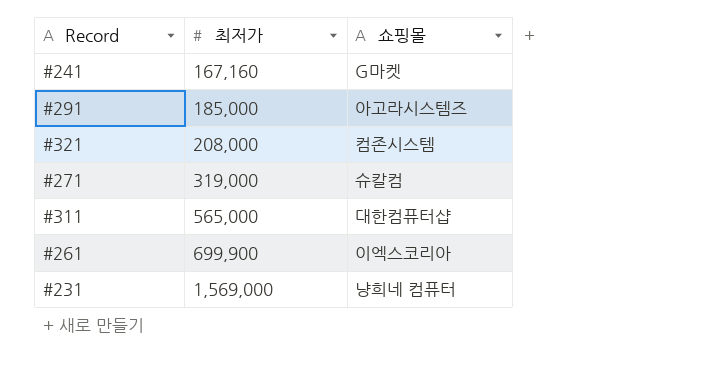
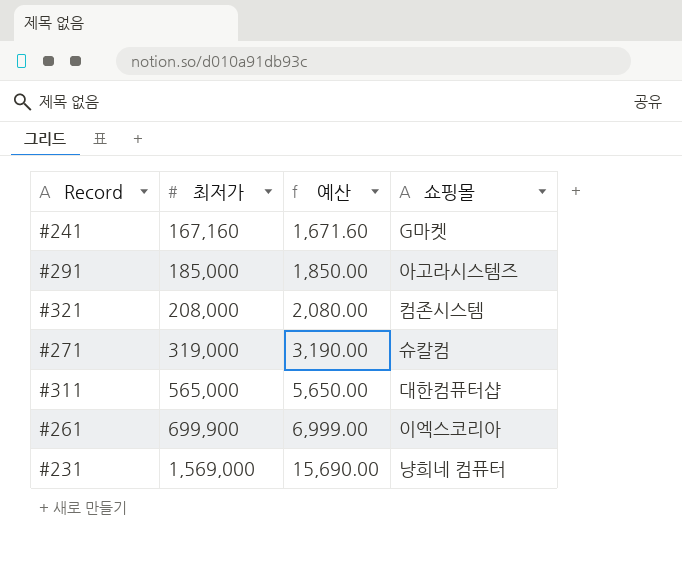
column 예산 | formula: none -> [최저가] * 0.01

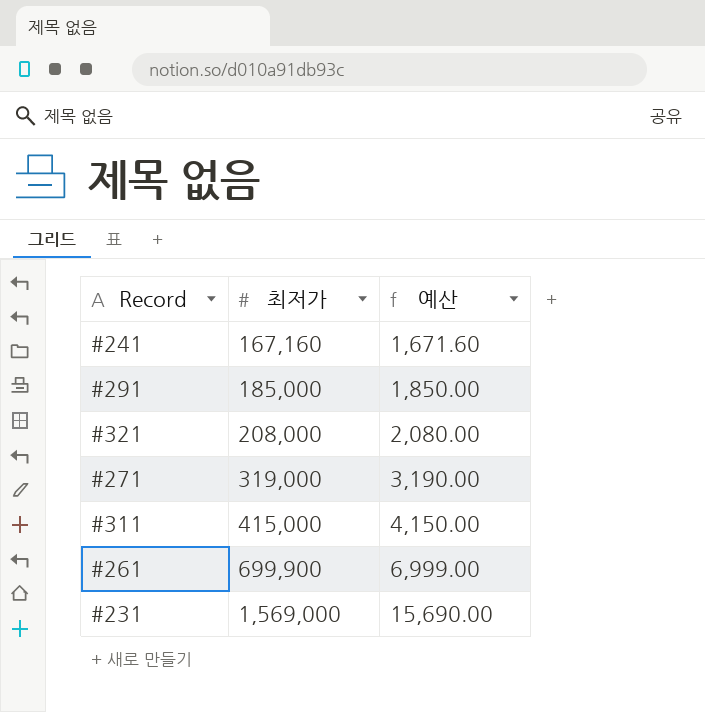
column 쇼핑몰 | position: 4 -> none
#311 | 최저가: 565,000 -> 415,000
#311 | 예산: 5,650.00 -> 4,150.00

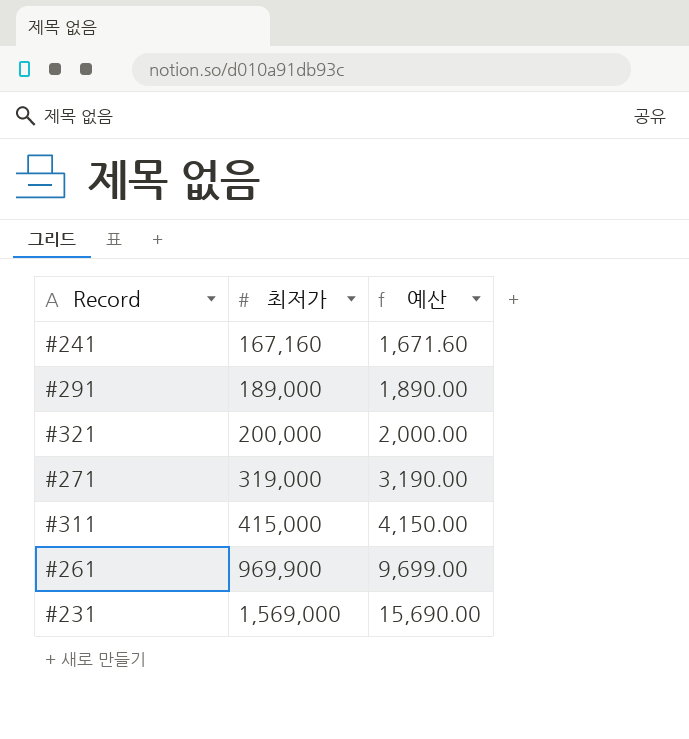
#291 | 최저가: 185,000 -> 189,000
#291 | 예산: 1,850.00 -> 1,890.00
#321 | 최저가: 208,000 -> 200,000
#321 | 예산: 2,080.00 -> 2,000.00
#261 | 최저가: 699,900 -> 969,900
#261 | 예산: 6,999.00 -> 9,699.00

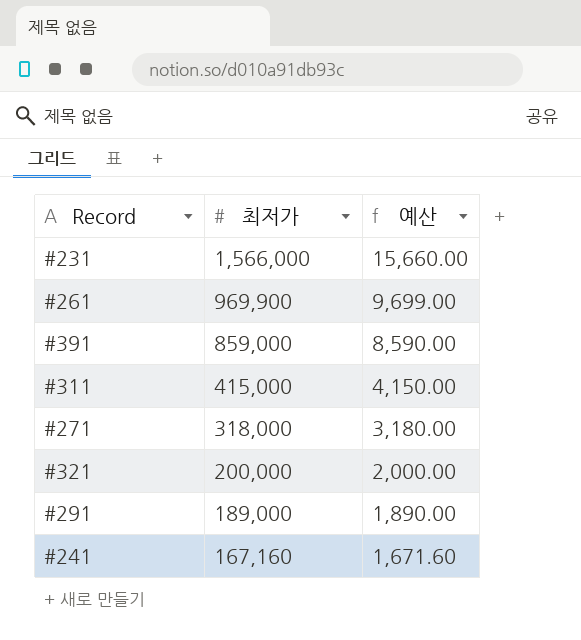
row order: 최저가 ascending -> 최저가 descending
#231 | 최저가: 1,569,000 -> 1,566,000
#231 | 예산: 15,690.00 -> 15,660.00
row #391: none -> 859,000 | 8,590.00
#271 | 최저가: 319,000 -> 318,000
#271 | 예산: 3,190.00 -> 3,180.00

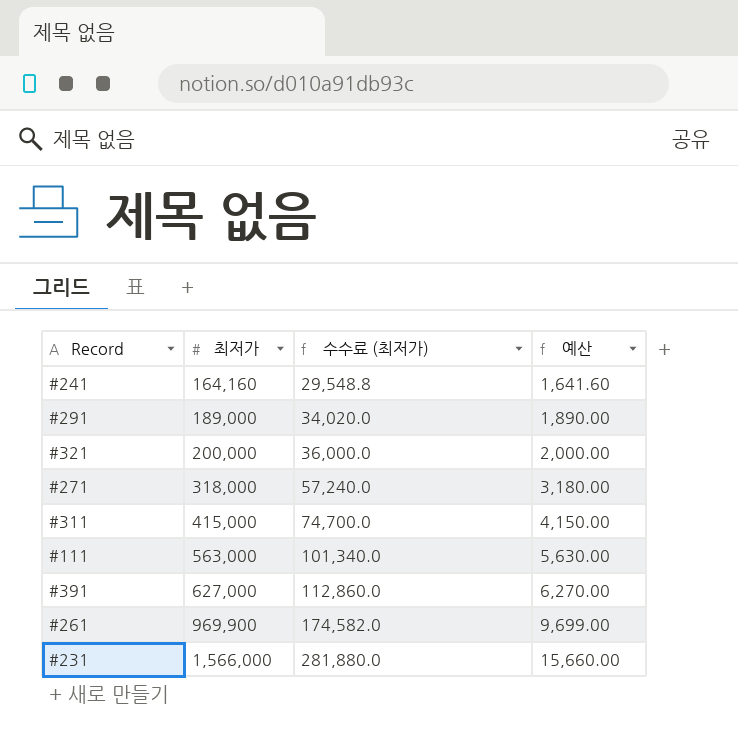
row order: 최저가 descending -> 최저가 ascending
column 수수료 (최저가) | formula: none -> [최저가] * 0.18
#241 | 최저가: 167,160 -> 164,160
#241 | 예산: 1,671.60 -> 1,641.60
row #111: none -> 563,000 | 101,340.0 | 5,630.00
#391 | 최저가: 859,000 -> 627,000
#391 | 예산: 8,590.00 -> 6,270.00

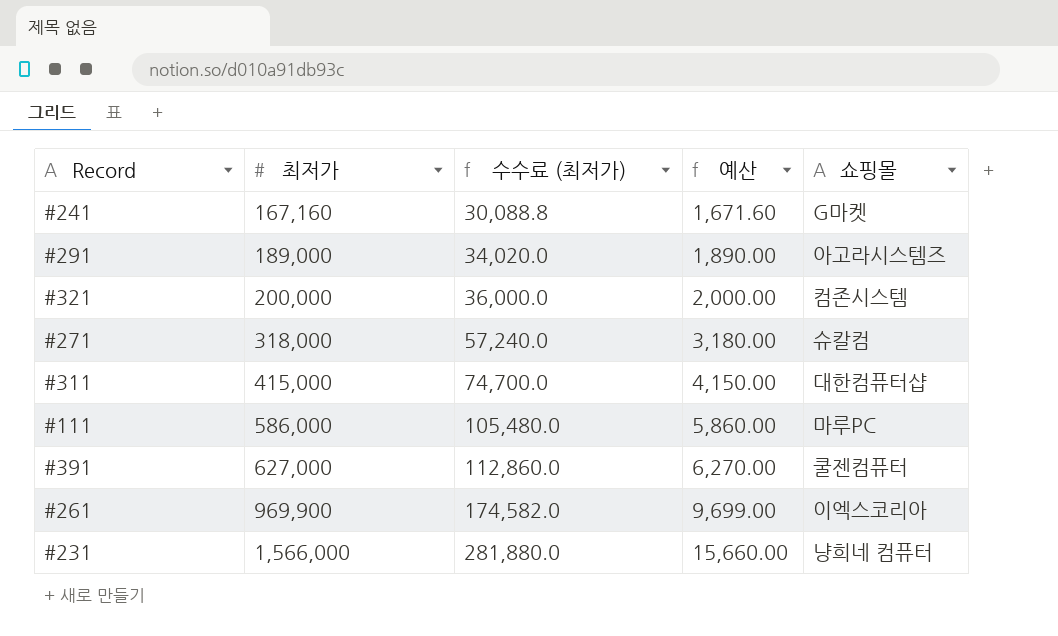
column 쇼핑몰 | position: none -> 5
#241 | 최저가: 164,160 -> 167,160
#241 | 수수료 (최저가): 29,548.8 -> 30,088.8
#241 | 예산: 1,641.60 -> 1,671.60
#111 | 최저가: 563,000 -> 586,000
#111 | 수수료 (최저가): 101,340.0 -> 105,480.0
#111 | 예산: 5,630.00 -> 5,860.00

